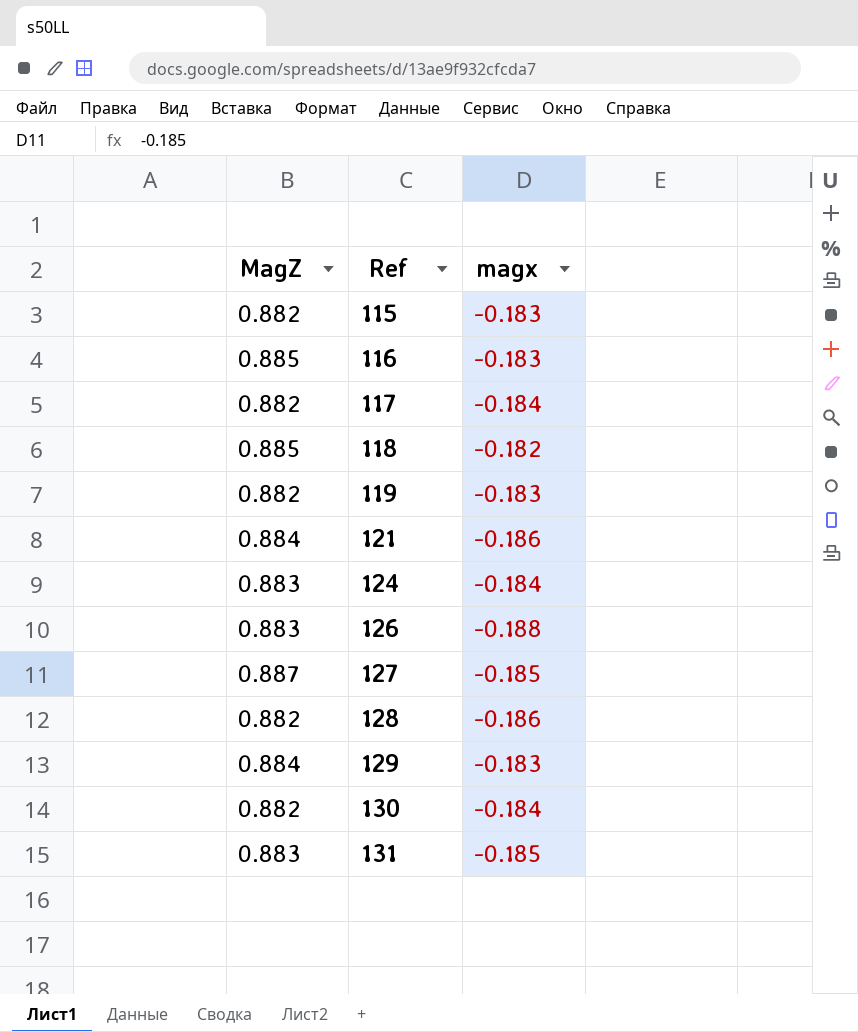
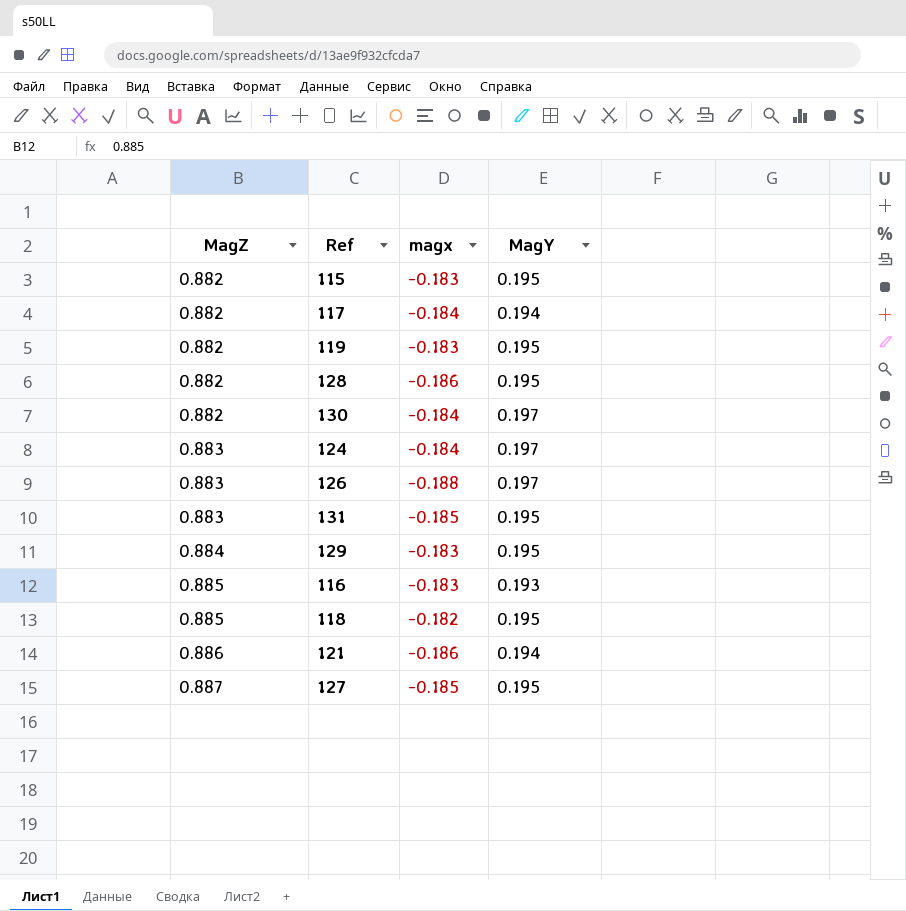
row order: Ref ascending -> MagZ ascending
column MagY | position: none -> 4
121 | MagZ: 0.884 -> 0.886

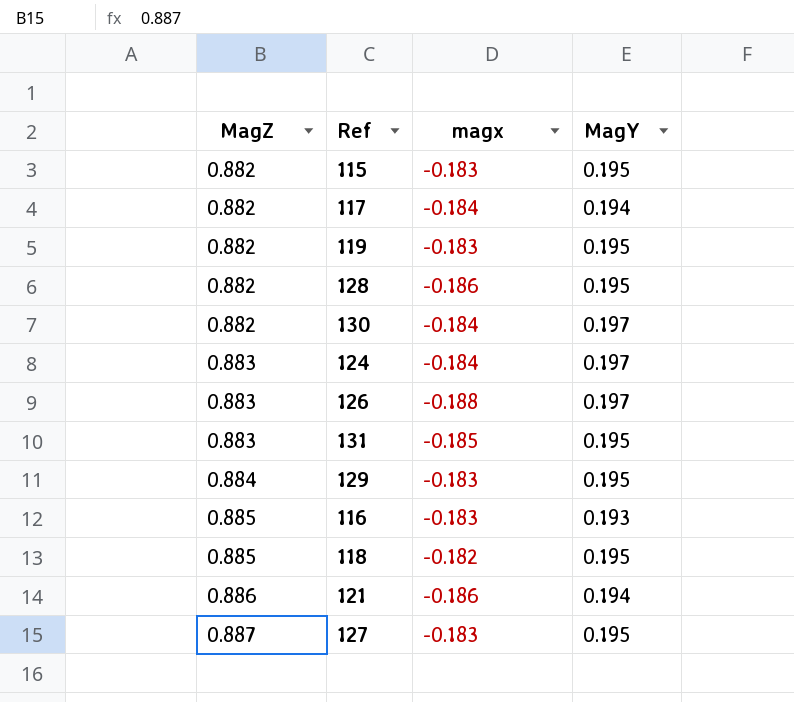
127 | magx: -0.185 -> -0.183

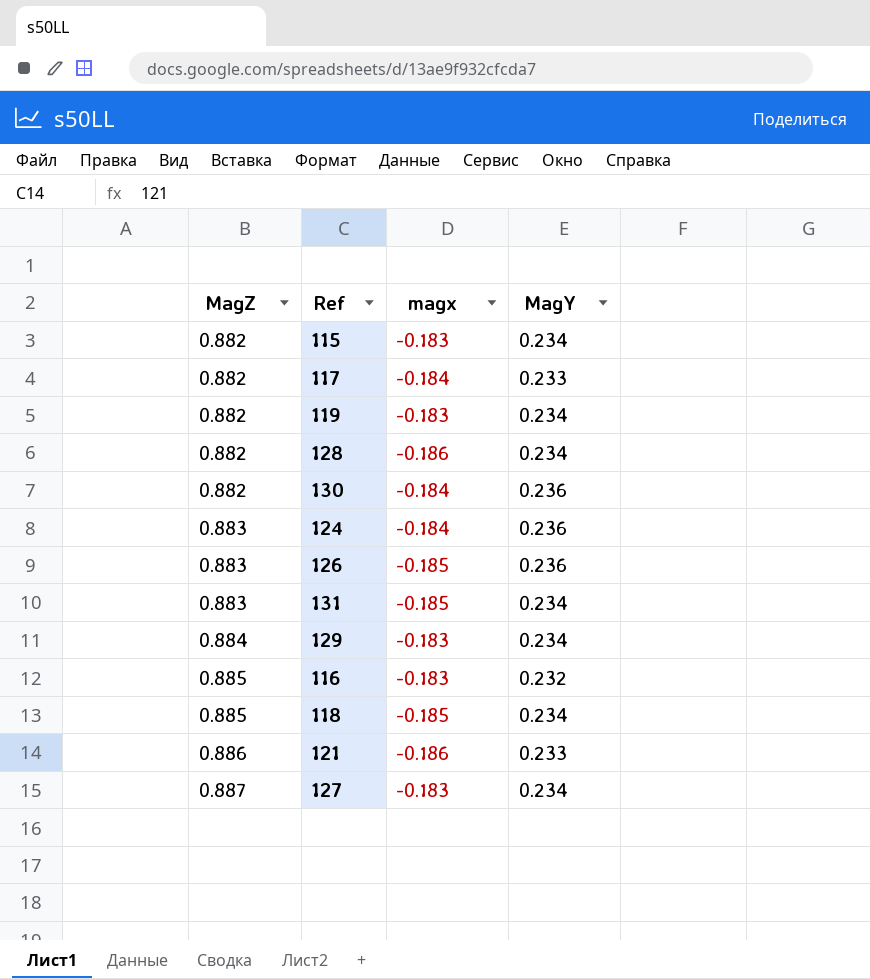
115 | MagY: 0.195 -> 0.234
117 | MagY: 0.194 -> 0.233
119 | MagY: 0.195 -> 0.234
128 | MagY: 0.195 -> 0.234
130 | MagY: 0.197 -> 0.236
124 | MagY: 0.197 -> 0.236
126 | magx: -0.188 -> -0.185
126 | MagY: 0.197 -> 0.236
131 | MagY: 0.195 -> 0.234
129 | MagY: 0.195 -> 0.234
116 | MagY: 0.193 -> 0.232
118 | magx: -0.182 -> -0.185
118 | MagY: 0.195 -> 0.234
121 | MagY: 0.194 -> 0.233
127 | MagY: 0.195 -> 0.234

